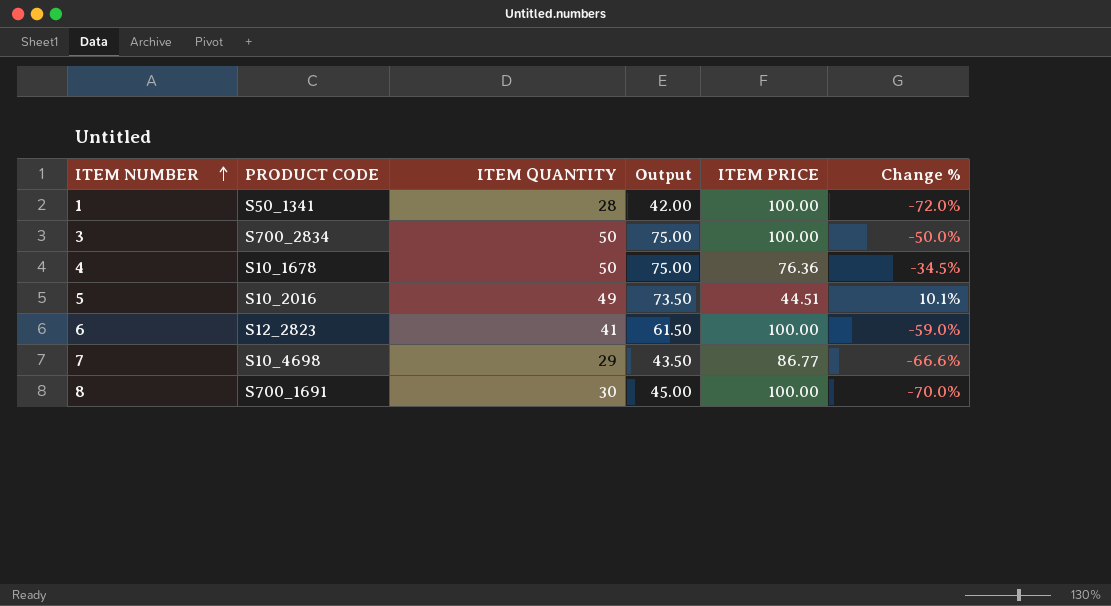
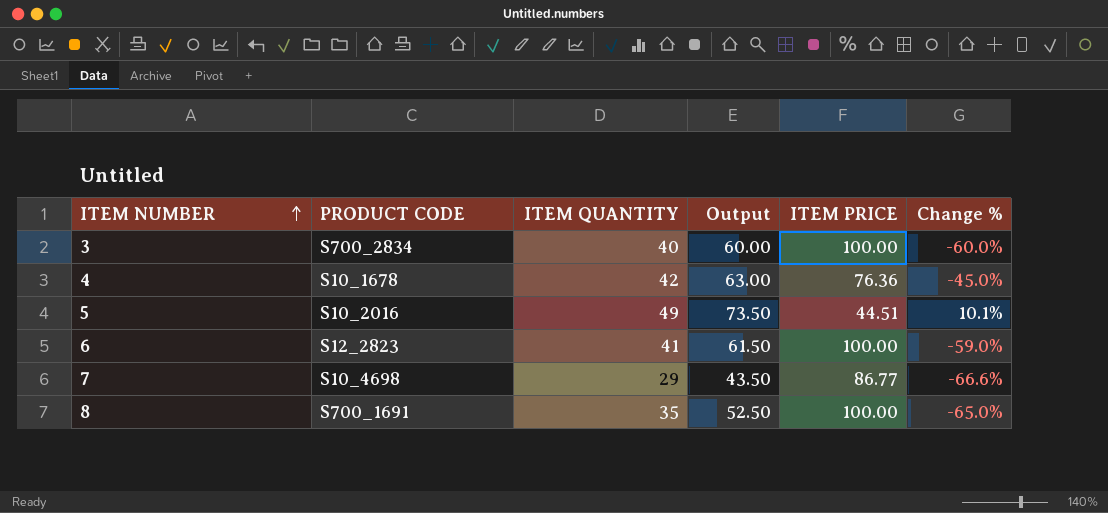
row 1: S50_1341 | 28 | 42.00 | 100.00 | -72.0% -> none
3 | ITEM QUANTITY: 50 -> 40
3 | Output: 75.00 -> 60.00
3 | Change %: -50.0% -> -60.0%
4 | ITEM QUANTITY: 50 -> 42
4 | Output: 75.00 -> 63.00
4 | Change %: -34.5% -> -45.0%
8 | ITEM QUANTITY: 30 -> 35
8 | Output: 45.00 -> 52.50
8 | Change %: -70.0% -> -65.0%

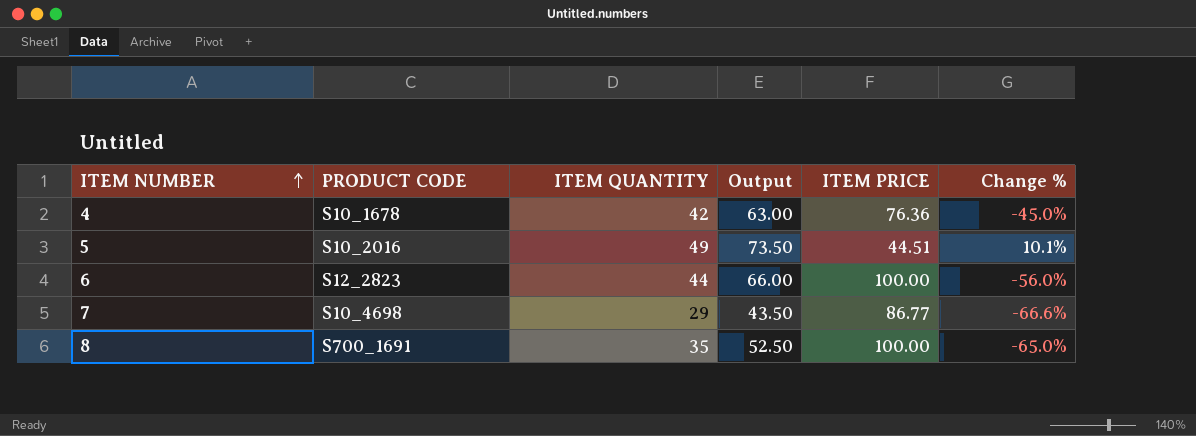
row 3: S700_2834 | 40 | 60.00 | 100.00 | -60.0% -> none
6 | ITEM QUANTITY: 41 -> 44
6 | Output: 61.50 -> 66.00
6 | Change %: -59.0% -> -56.0%

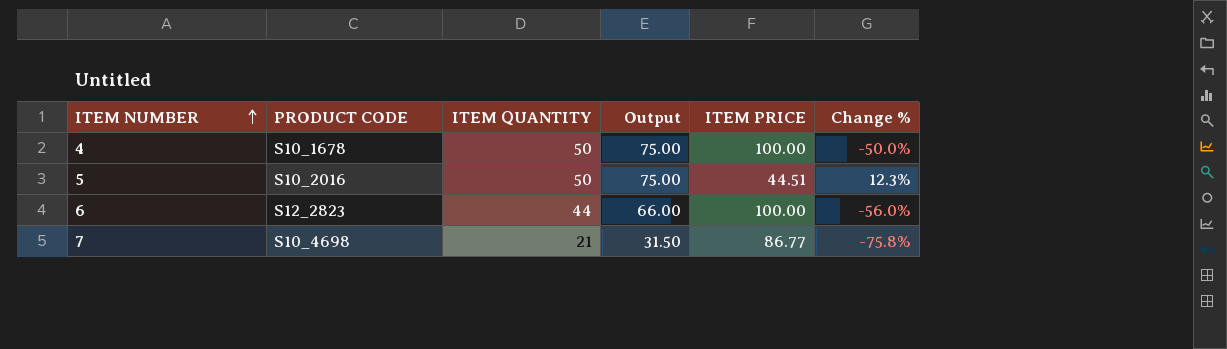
row 8: S700_1691 | 35 | 52.50 | 100.00 | -65.0% -> none
4 | ITEM QUANTITY: 42 -> 50
4 | Output: 63.00 -> 75.00
4 | ITEM PRICE: 76.36 -> 100.00
4 | Change %: -45.0% -> -50.0%
5 | ITEM QUANTITY: 49 -> 50
5 | Output: 73.50 -> 75.00
5 | Change %: 10.1% -> 12.3%
7 | ITEM QUANTITY: 29 -> 21
7 | Output: 43.50 -> 31.50
7 | Change %: -66.6% -> -75.8%

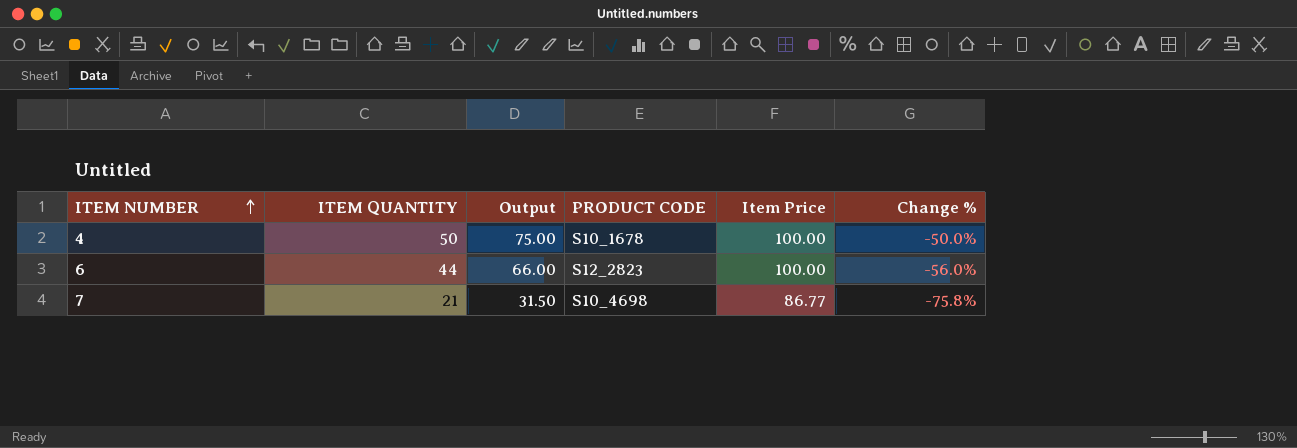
column PRODUCT CODE | position: 2 -> 4
column name: ITEM PRICE -> Item Price
row 5: S10_2016 | 50 | 75.00 | 44.51 | 12.3% -> none

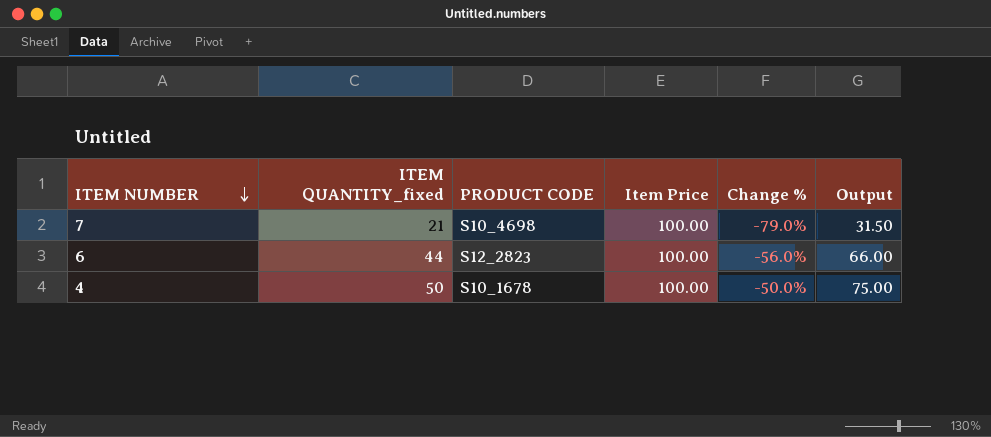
row order: ITEM NUMBER ascending -> ITEM NUMBER descending
column name: ITEM QUANTITY -> ITEM QUANTITY_fixed
column Output | position: 3 -> 6
7 | Item Price: 86.77 -> 100.00
7 | Change %: -75.8% -> -79.0%

